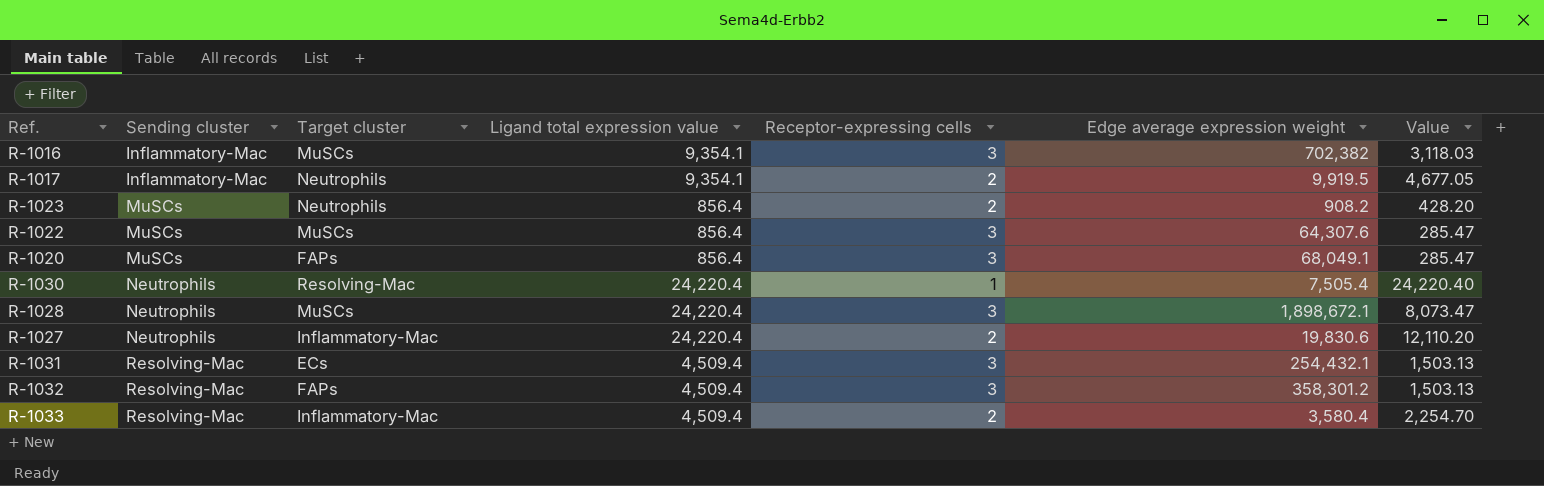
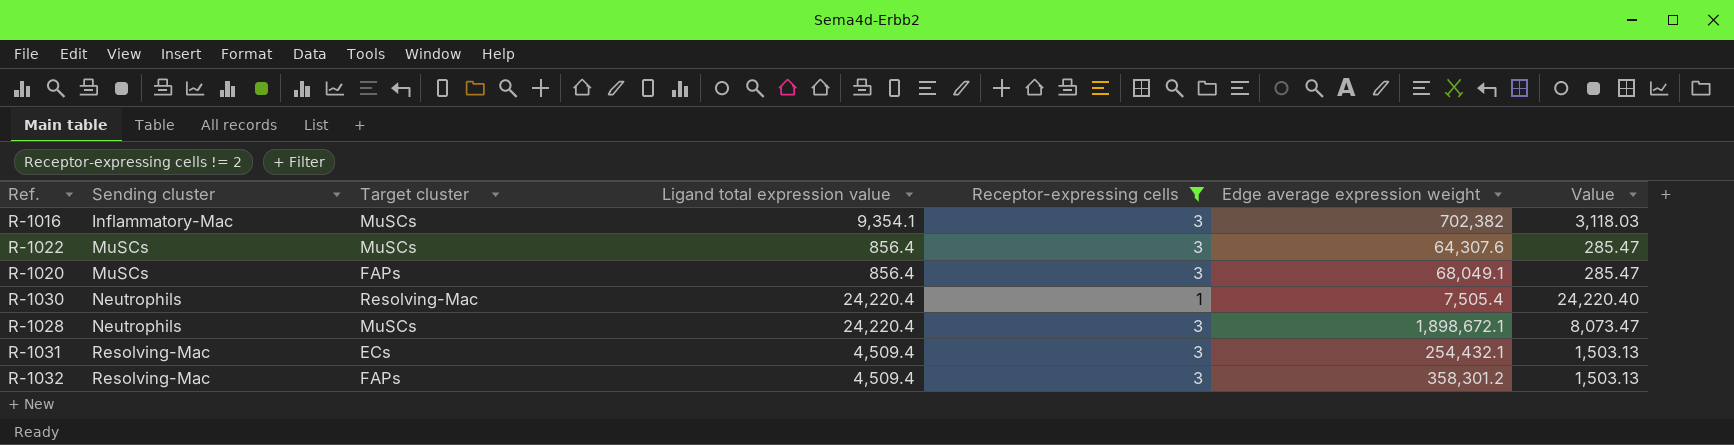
filter: none -> Receptor-expressing cells != 2

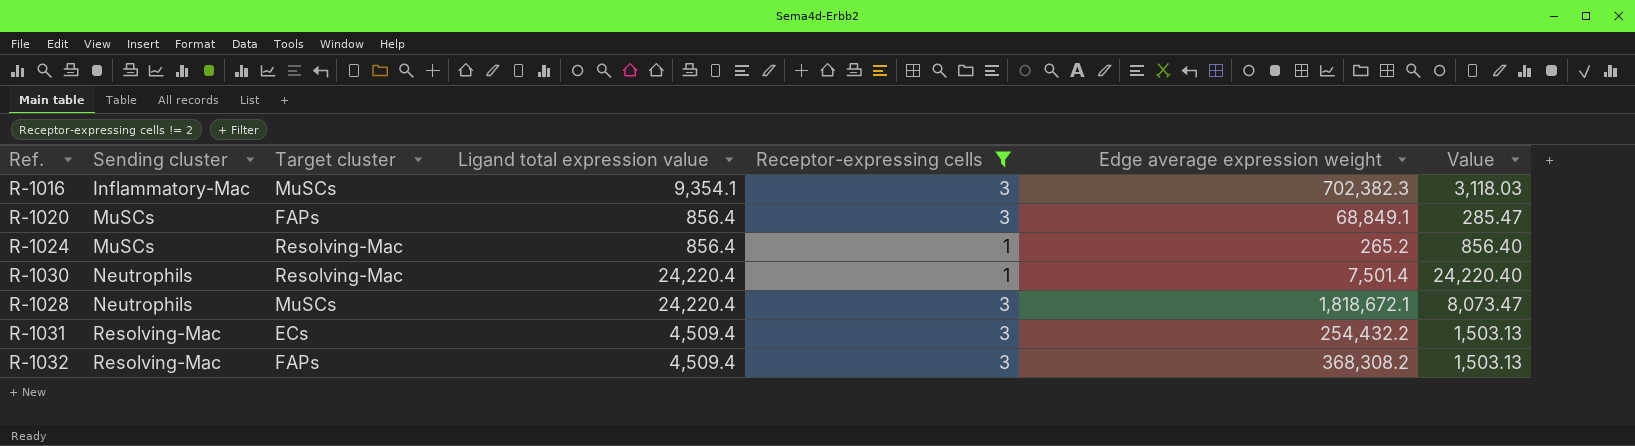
row R-1022: MuSCs | MuSCs | 856.4 | 3 | 64,307.6 | 285.47 -> none
R-1016 | Edge average expression weight: 702,382 -> 702,382.3
R-1020 | Edge average expression weight: 68,049.1 -> 68,849.1
row R-1024: none -> MuSCs | Resolving-Mac | 856.4 | 1 | 265.2 | 856.40
R-1030 | Edge average expression weight: 7,505.4 -> 7,501.4
R-1028 | Edge average expression weight: 1,898,672.1 -> 1,818,672.1
R-1031 | Edge average expression weight: 254,432.1 -> 254,432.2
R-1032 | Edge average expression weight: 358,301.2 -> 368,308.2

